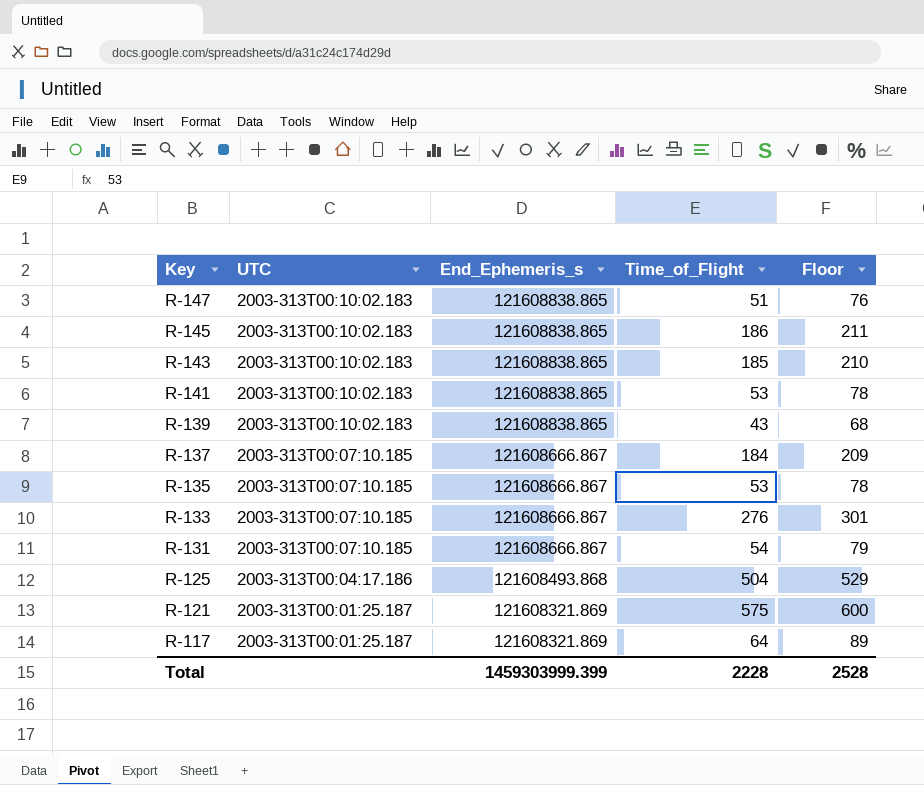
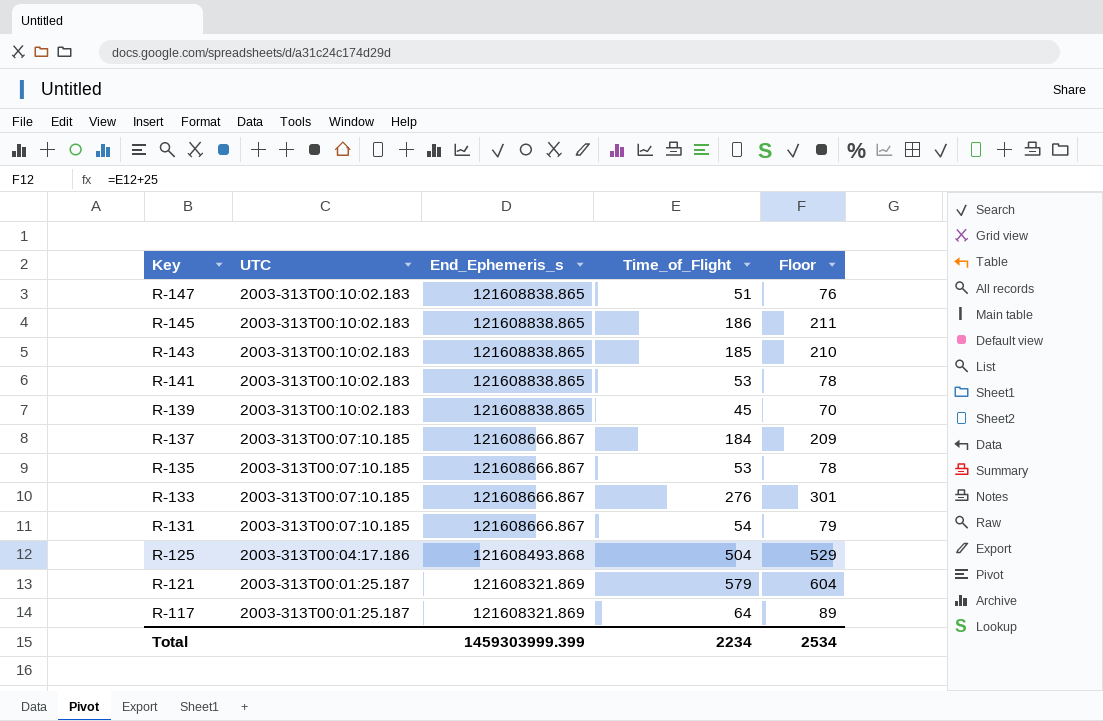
R-139 | Time_of_Flight: 43 -> 45
R-139 | Floor: 68 -> 70
R-121 | Time_of_Flight: 575 -> 579
R-121 | Floor: 600 -> 604
Total | Time_of_Flight: 2228 -> 2234
Total | Floor: 2528 -> 2534

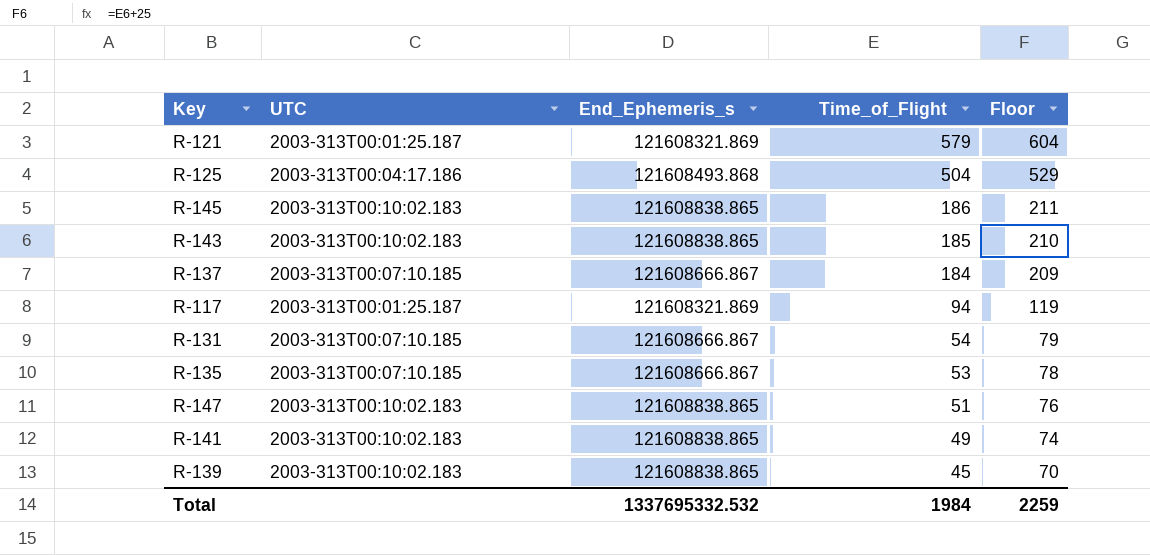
row order: Key descending -> Time_of_Flight descending
row R-133: 2003-313T00:07:10.185 | 121608666.867 | 276 | 301 -> none
R-117 | Time_of_Flight: 64 -> 94
R-117 | Floor: 89 -> 119
R-141 | Time_of_Flight: 53 -> 49
R-141 | Floor: 78 -> 74
Total | End_Ephemeris_s: 1459303999.399 -> 1337695332.532
Total | Time_of_Flight: 2234 -> 1984
Total | Floor: 2534 -> 2259

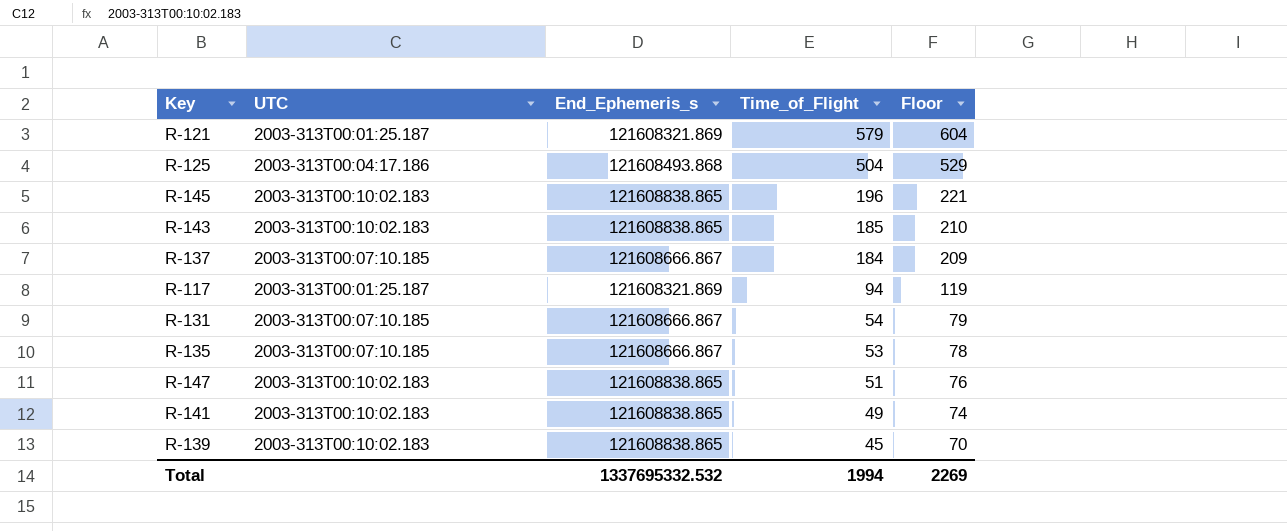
R-145 | Time_of_Flight: 186 -> 196
R-145 | Floor: 211 -> 221
Total | Time_of_Flight: 1984 -> 1994
Total | Floor: 2259 -> 2269

